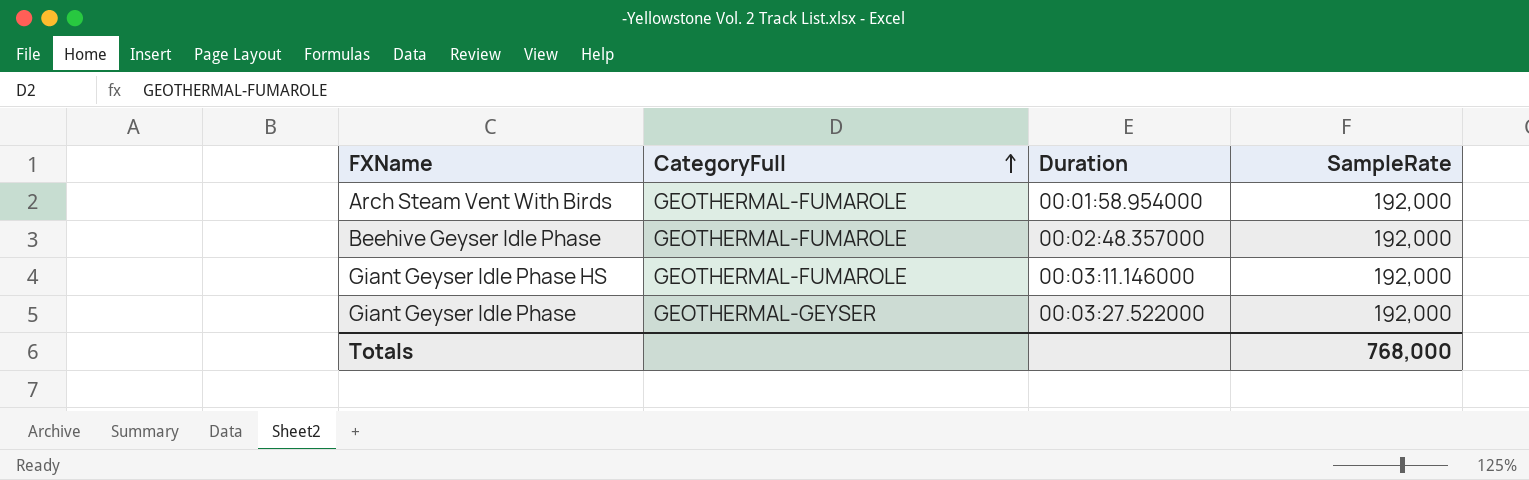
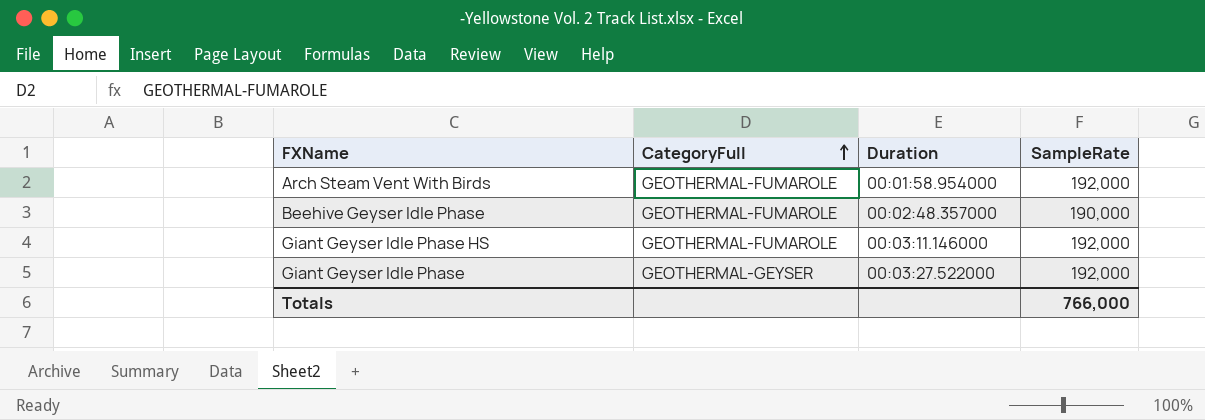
Beehive Geyser Idle Phase | SampleRate: 192,000 -> 190,000
Totals | SampleRate: 768,000 -> 766,000

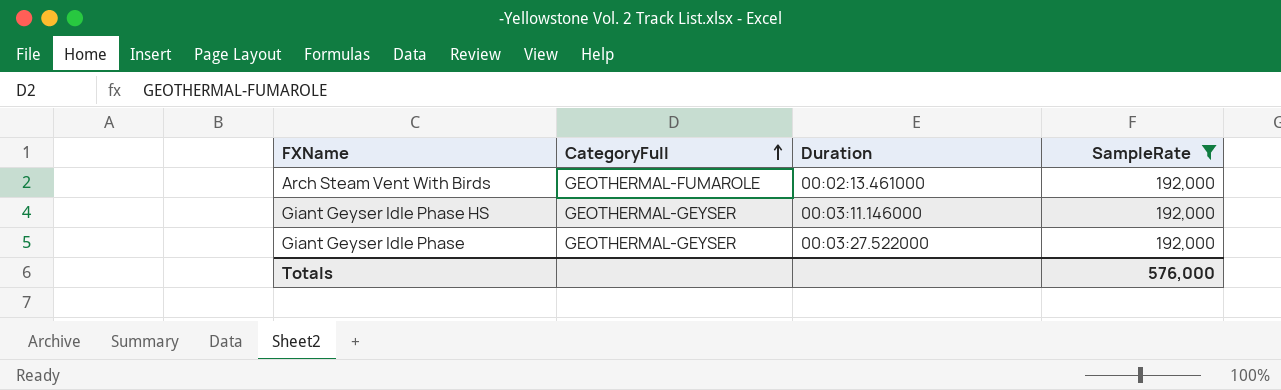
filter: none -> SampleRate = 192,000
Arch Steam Vent With Birds | Duration: 00:01:58.954000 -> 00:02:13.461000
Giant Geyser Idle Phase HS | CategoryFull: GEOTHERMAL-FUMAROLE -> GEOTHERMAL-GEYSER
Totals | SampleRate: 766,000 -> 576,000

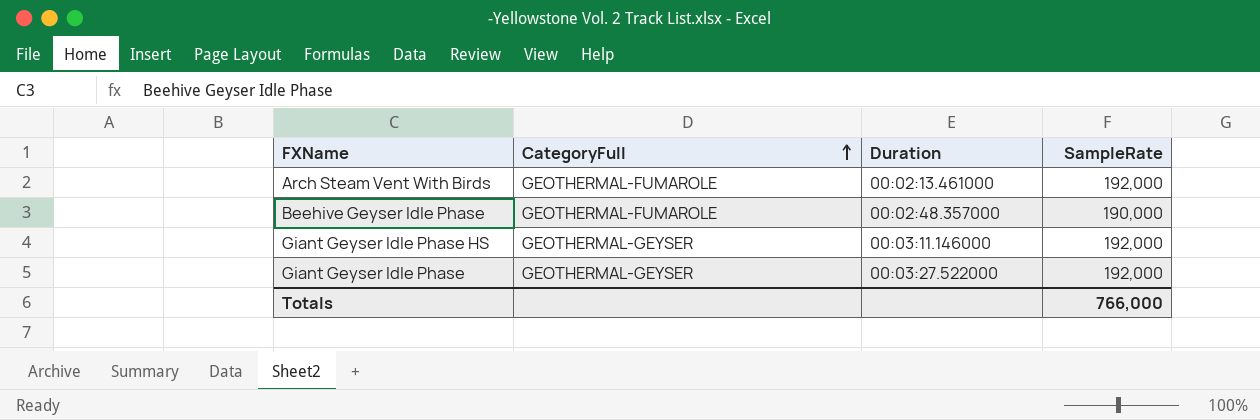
filter: SampleRate = 192,000 -> none
Totals | SampleRate: 576,000 -> 766,000

